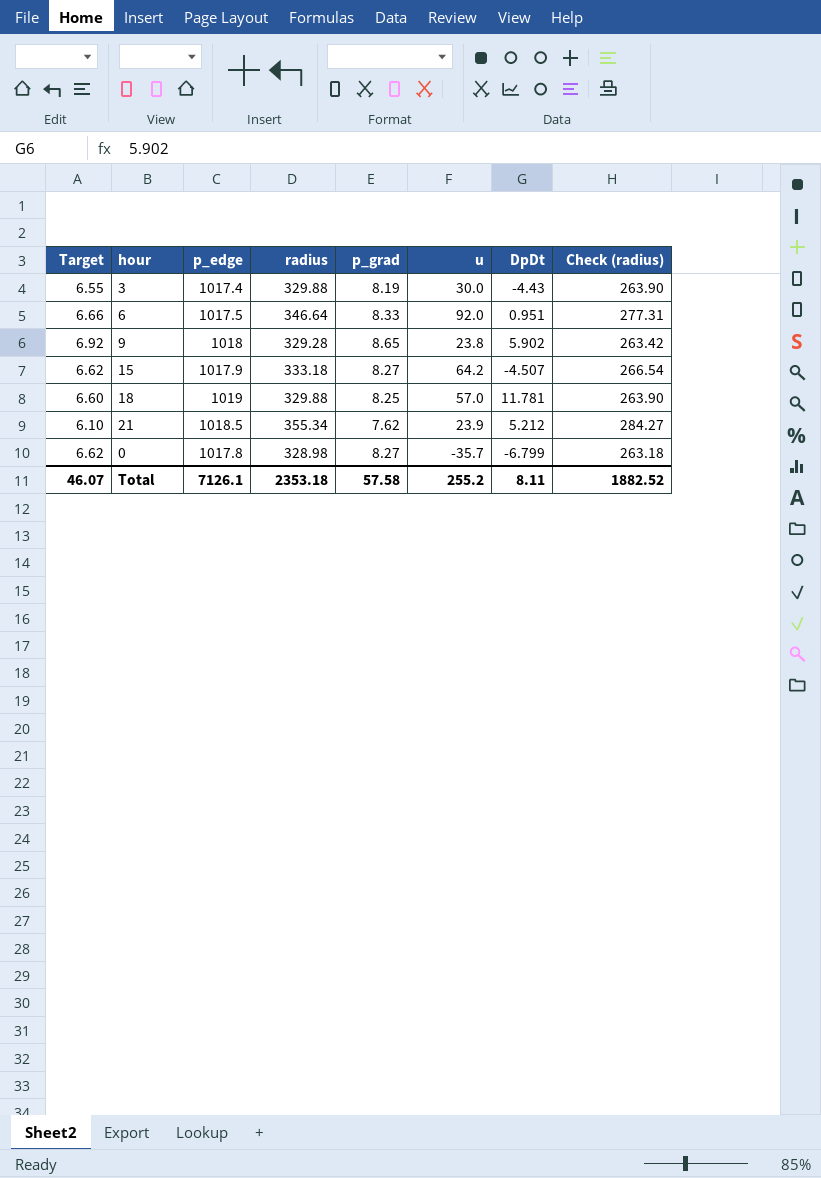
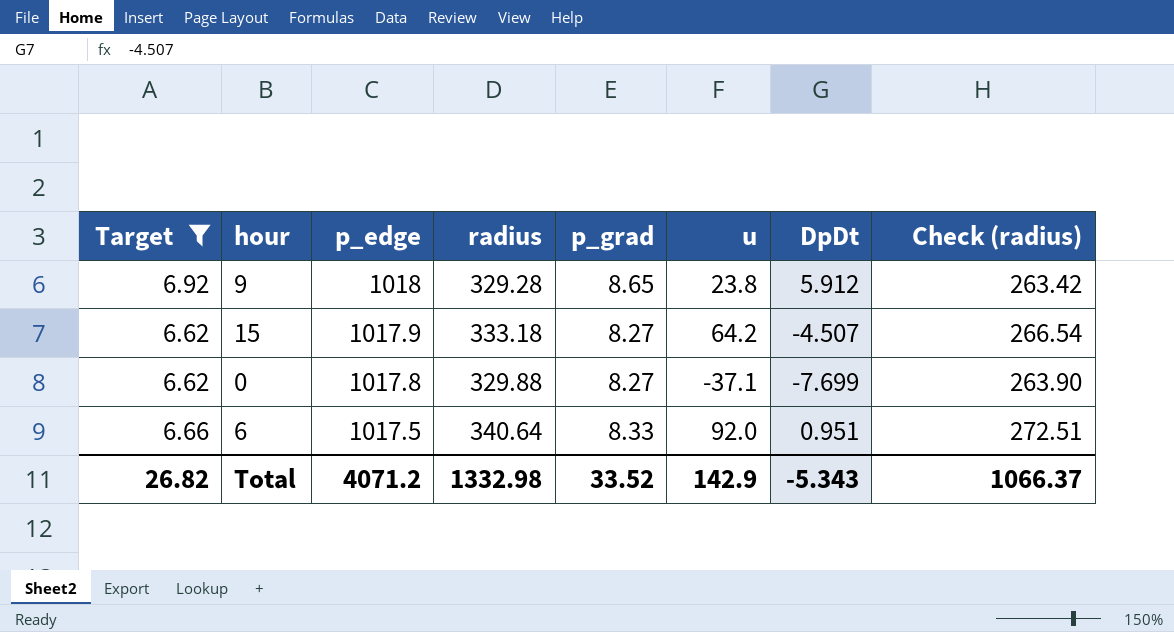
filter: none -> Target >= 6.62
row order: none -> p_edge descending
9 | DpDt: 5.902 -> 5.912
0 | radius: 328.98 -> 329.88
0 | u: -35.7 -> -37.1
0 | DpDt: -6.799 -> -7.699
0 | Check (radius): 263.18 -> 263.90
6 | radius: 346.64 -> 340.64
6 | Check (radius): 277.31 -> 272.51
Total | Target: 46.07 -> 26.82
Total | p_edge: 7126.1 -> 4071.2
Total | radius: 2353.18 -> 1332.98
Total | p_grad: 57.58 -> 33.52
Total | u: 255.2 -> 142.9
Total | DpDt: 8.11 -> -5.343
Total | Check (radius): 1882.52 -> 1066.37

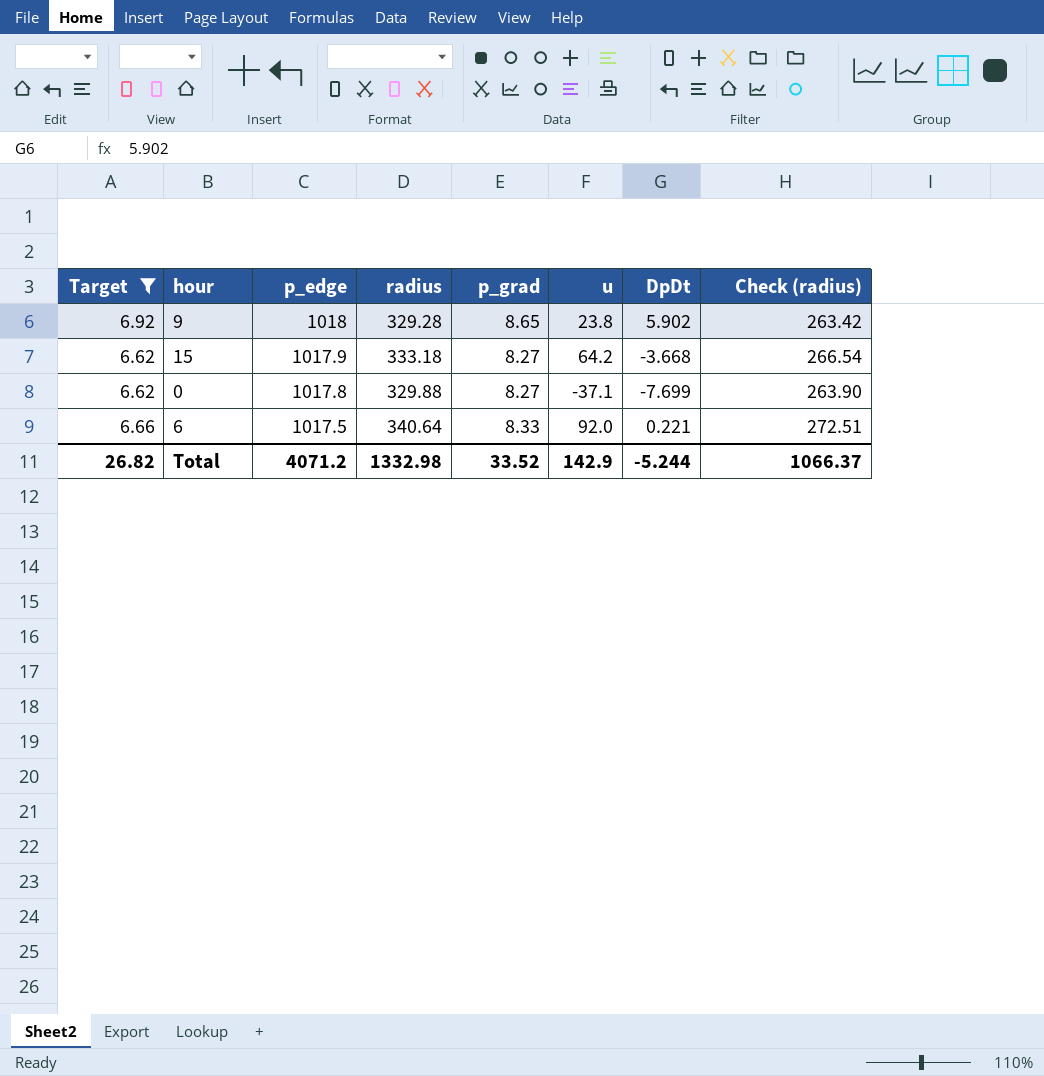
9 | DpDt: 5.912 -> 5.902
15 | DpDt: -4.507 -> -3.668
6 | DpDt: 0.951 -> 0.221
Total | DpDt: -5.343 -> -5.244

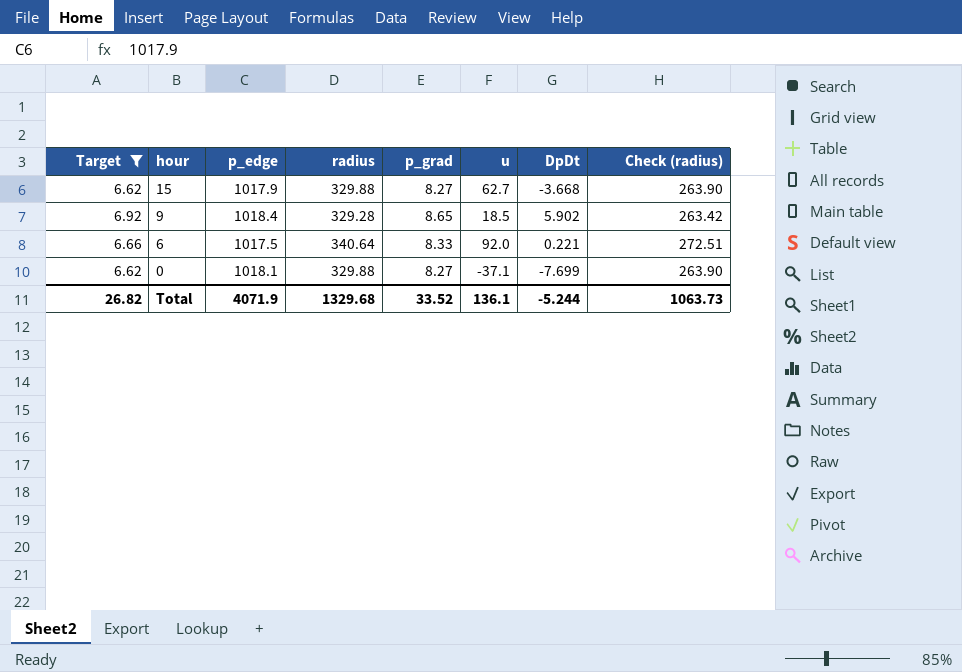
row order: p_edge descending -> hour descending
15 | radius: 333.18 -> 329.88
15 | u: 64.2 -> 62.7
15 | Check (radius): 266.54 -> 263.90
9 | p_edge: 1018 -> 1018.4
9 | u: 23.8 -> 18.5
0 | p_edge: 1017.8 -> 1018.1
Total | p_edge: 4071.2 -> 4071.9
Total | radius: 1332.98 -> 1329.68
Total | u: 142.9 -> 136.1
Total | Check (radius): 1066.37 -> 1063.73

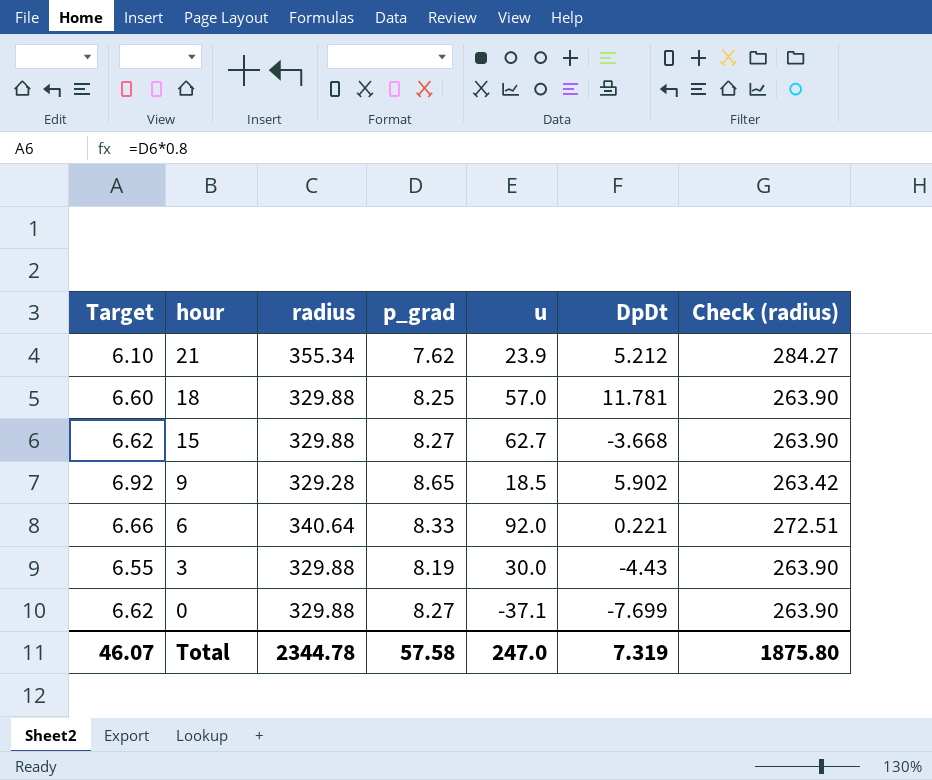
filter: Target >= 6.62 -> none
column p_edge | position: 3 -> none
Total | Target: 26.82 -> 46.07
Total | radius: 1329.68 -> 2344.78
Total | p_grad: 33.52 -> 57.58
Total | u: 136.1 -> 247.0
Total | DpDt: -5.244 -> 7.319
Total | Check (radius): 1063.73 -> 1875.80

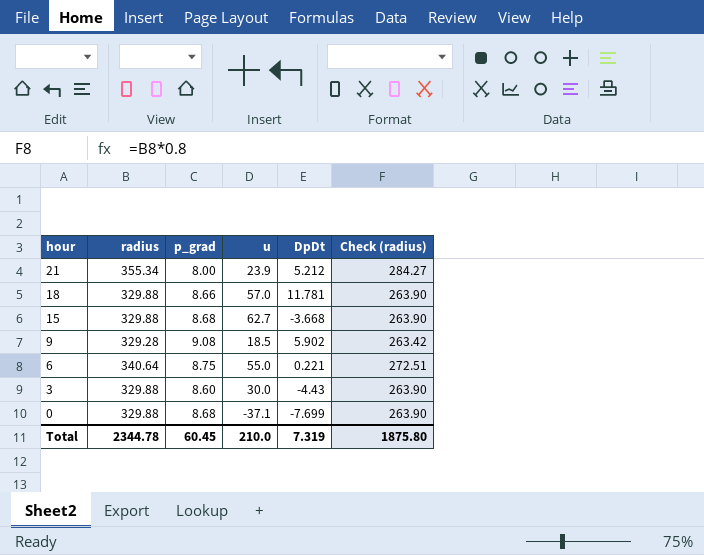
column Target | formula: [p_grad] * 0.8 -> none
21 | p_grad: 7.62 -> 8.00
18 | p_grad: 8.25 -> 8.66
15 | p_grad: 8.27 -> 8.68
9 | p_grad: 8.65 -> 9.08
6 | p_grad: 8.33 -> 8.75
6 | u: 92.0 -> 55.0
3 | p_grad: 8.19 -> 8.60
0 | p_grad: 8.27 -> 8.68
Total | p_grad: 57.58 -> 60.45
Total | u: 247.0 -> 210.0

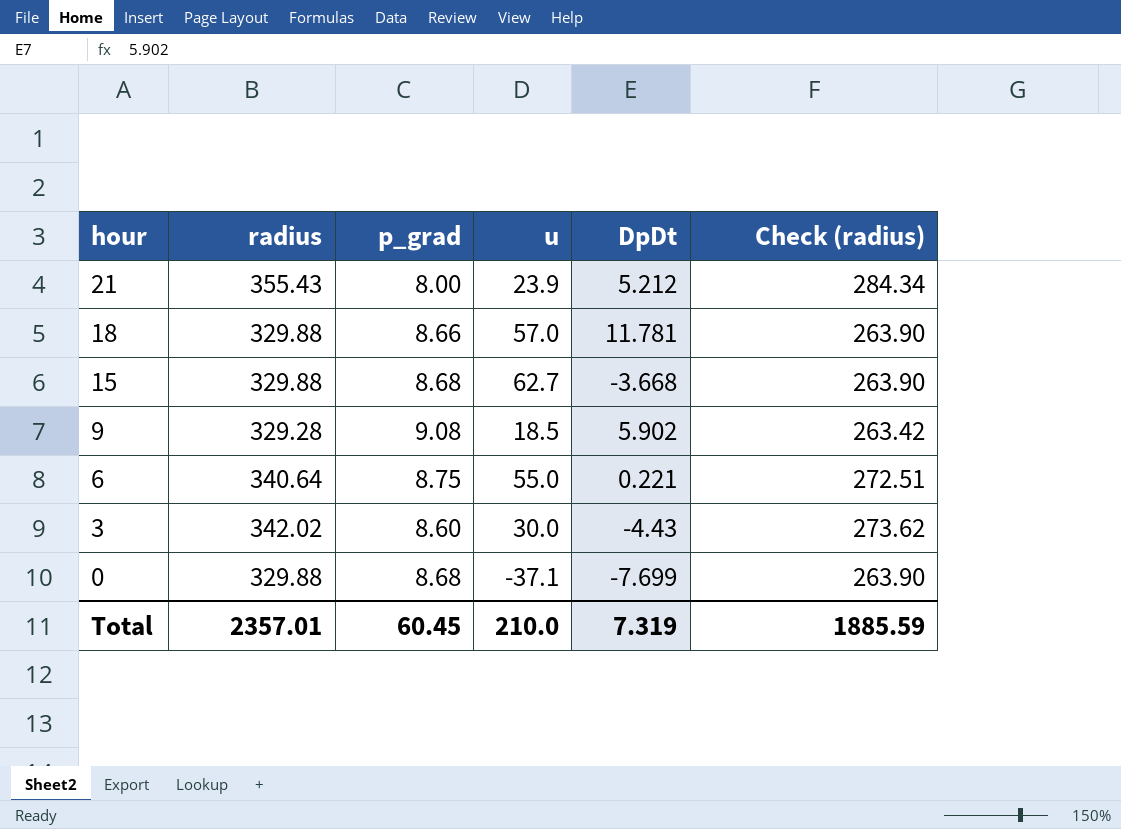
21 | radius: 355.34 -> 355.43
21 | Check (radius): 284.27 -> 284.34
3 | radius: 329.88 -> 342.02
3 | Check (radius): 263.90 -> 273.62
Total | radius: 2344.78 -> 2357.01
Total | Check (radius): 1875.80 -> 1885.59

